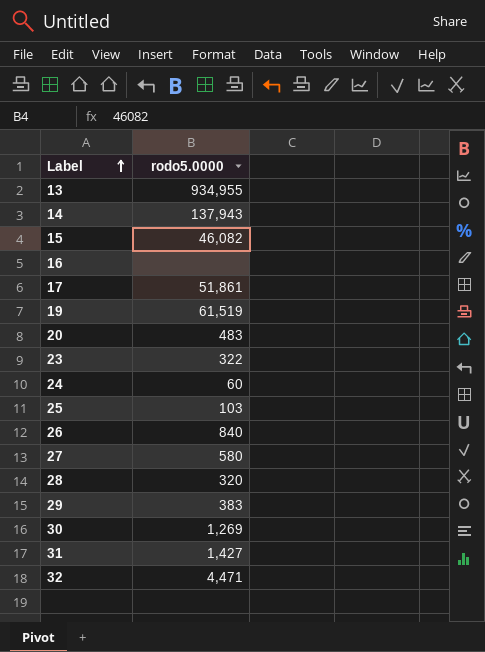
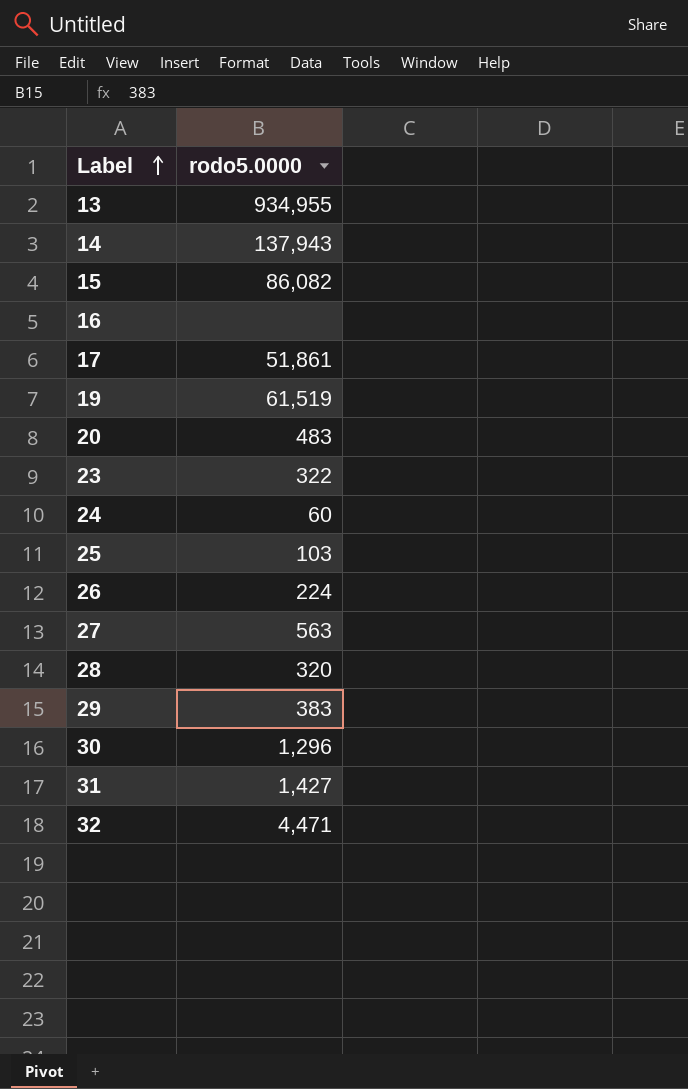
15 | rodo5.0000: 46,082 -> 86,082
26 | rodo5.0000: 840 -> 224
27 | rodo5.0000: 580 -> 563
30 | rodo5.0000: 1,269 -> 1,296

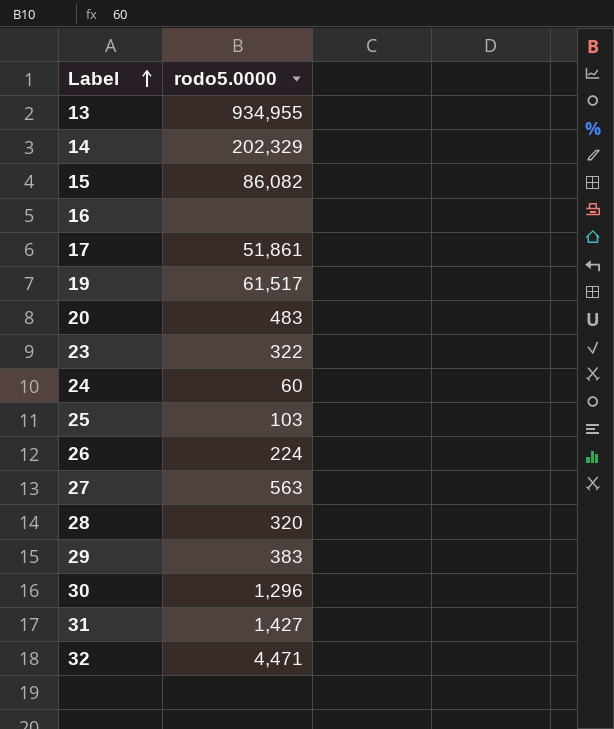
14 | rodo5.0000: 137,943 -> 202,329
19 | rodo5.0000: 61,519 -> 61,517

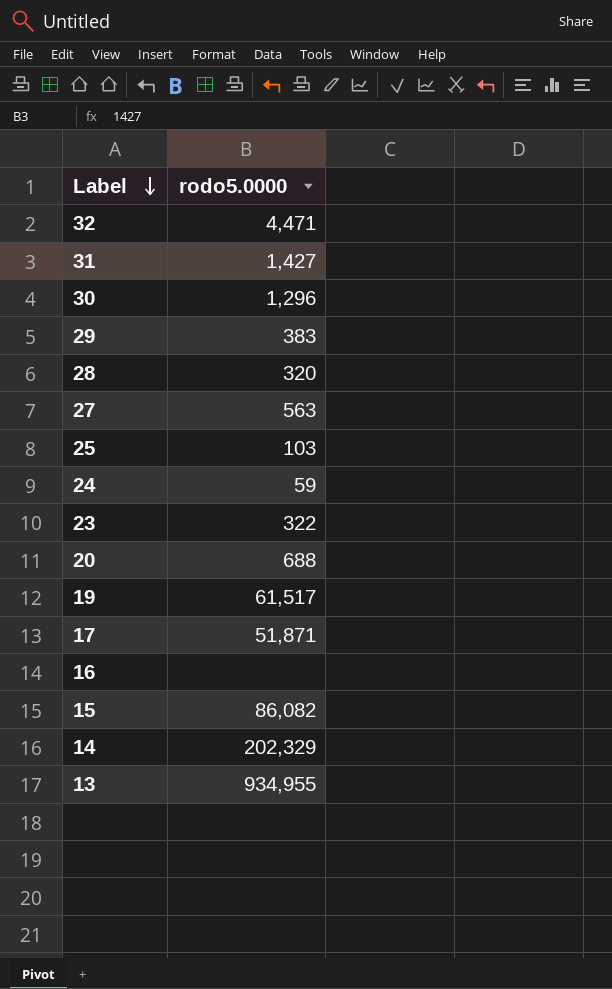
row order: Label ascending -> Label descending
row 26: 224 -> none
24 | rodo5.0000: 60 -> 59
20 | rodo5.0000: 483 -> 688
17 | rodo5.0000: 51,861 -> 51,871

